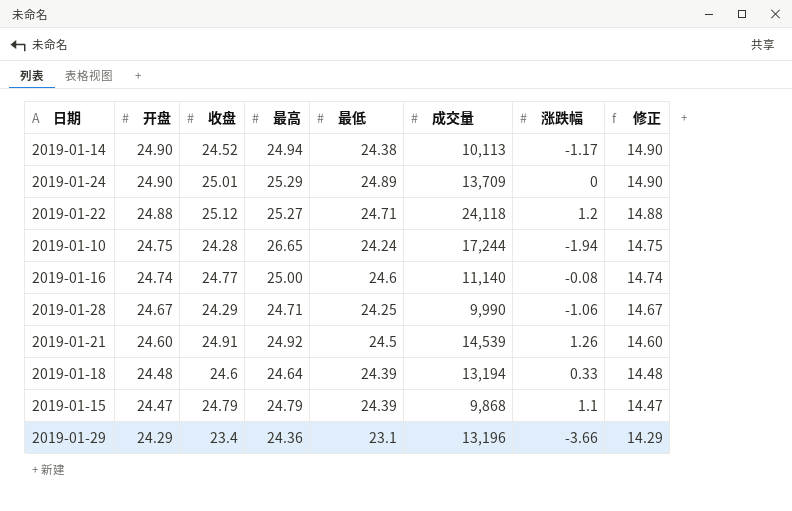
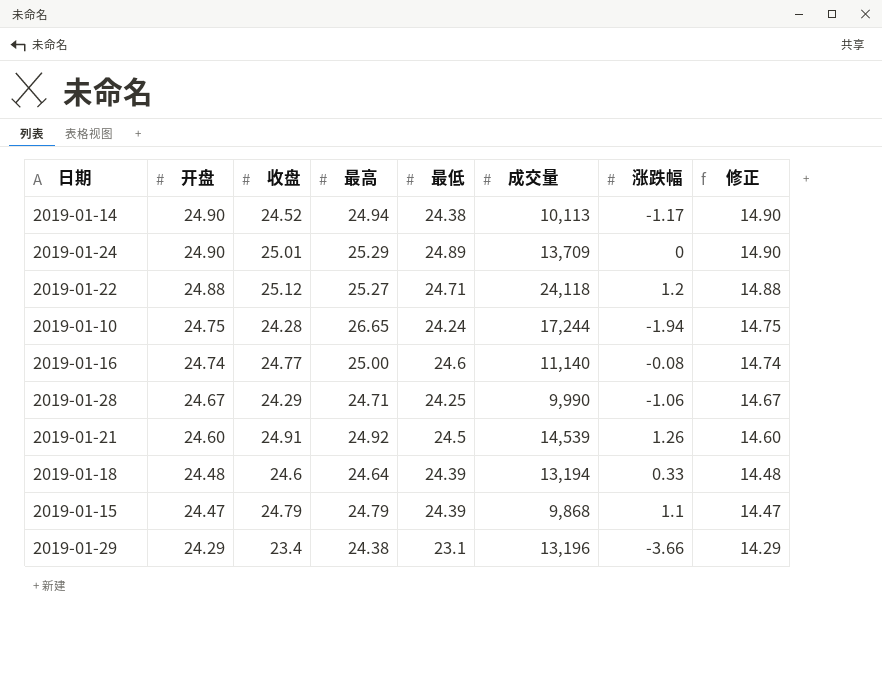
2019-01-29 | 最高: 24.36 -> 24.38

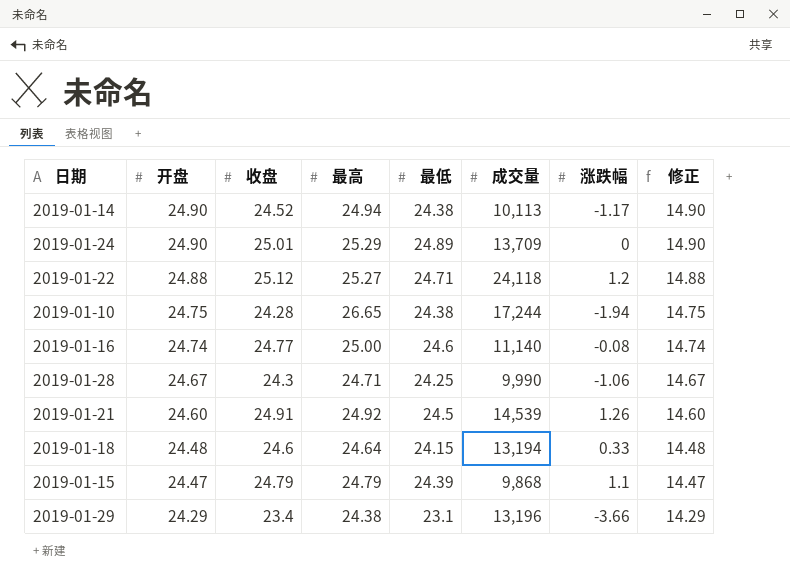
2019-01-10 | 最低: 24.24 -> 24.38
2019-01-28 | 收盘: 24.29 -> 24.3
2019-01-18 | 最低: 24.39 -> 24.15

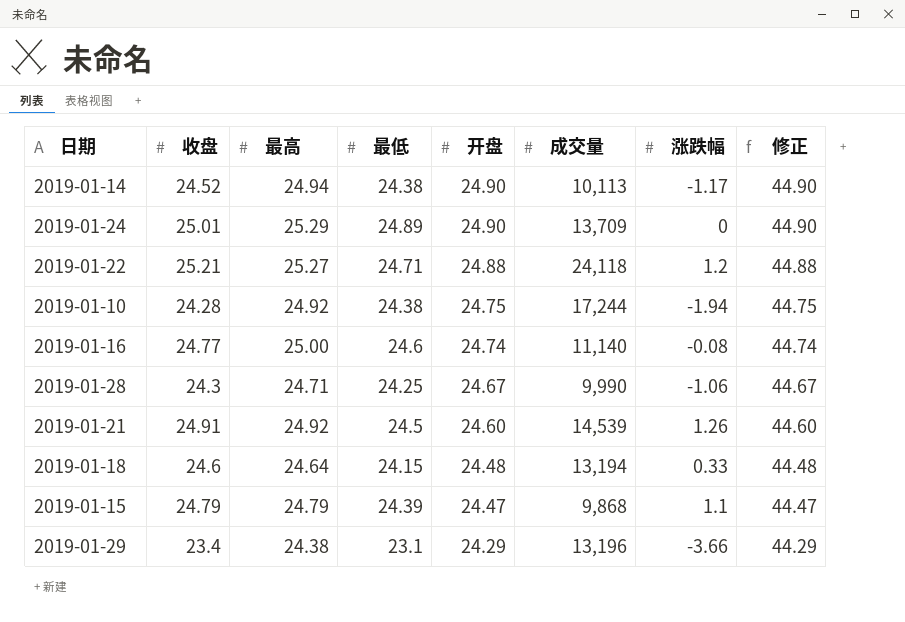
column 开盘 | position: 2 -> 5
column 修正 | formula: [开盘] - 10 -> [开盘] + 20
2019-01-22 | 收盘: 25.12 -> 25.21
2019-01-10 | 最高: 26.65 -> 24.92

